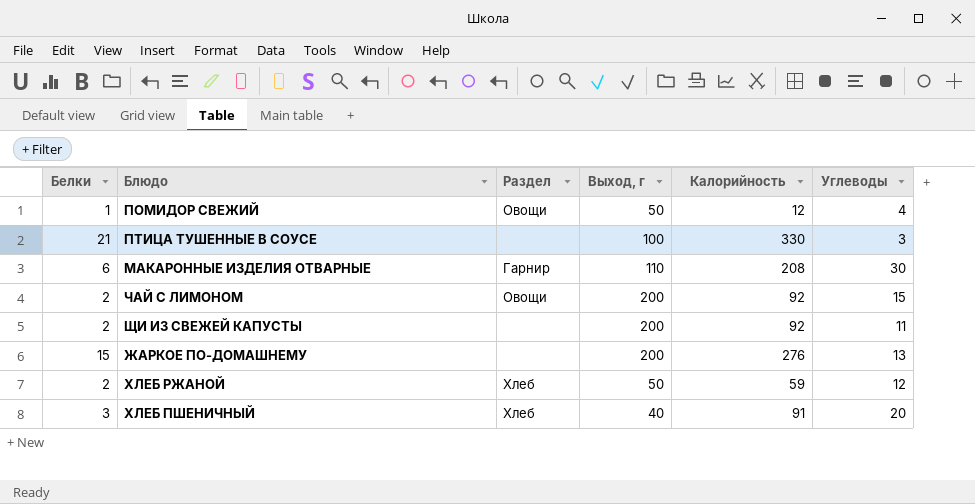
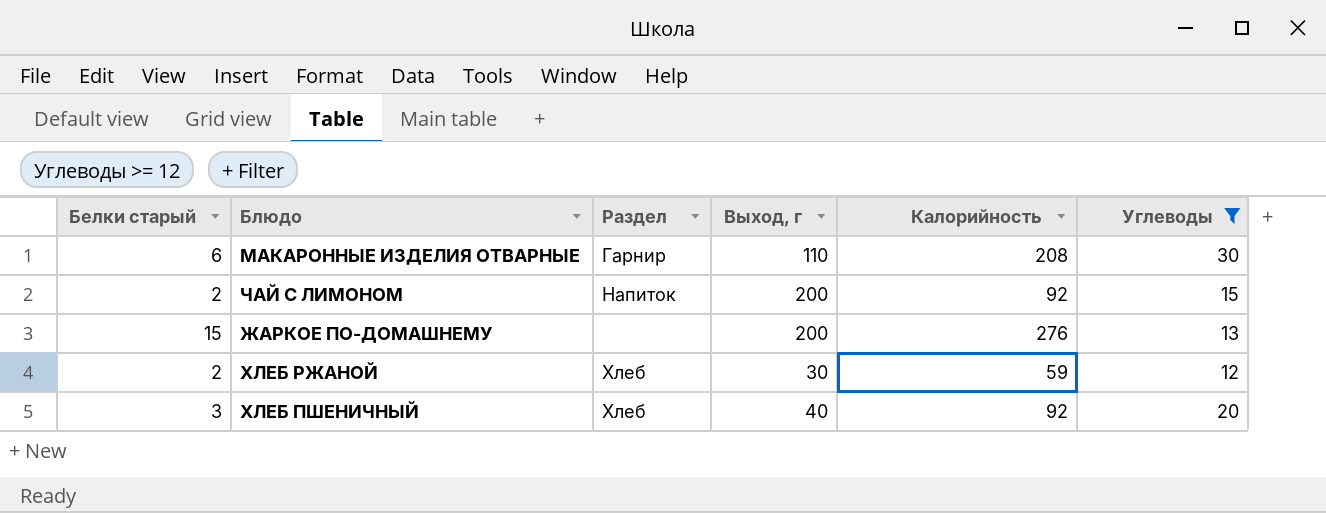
filter: none -> Углеводы >= 12
column name: Белки -> Белки старый
ЧАЙ С ЛИМОНОМ | Раздел: Овощи -> Напиток
ХЛЕБ РЖАНОЙ | Выход, г: 50 -> 30
ХЛЕБ ПШЕНИЧНЫЙ | Калорийность: 91 -> 92

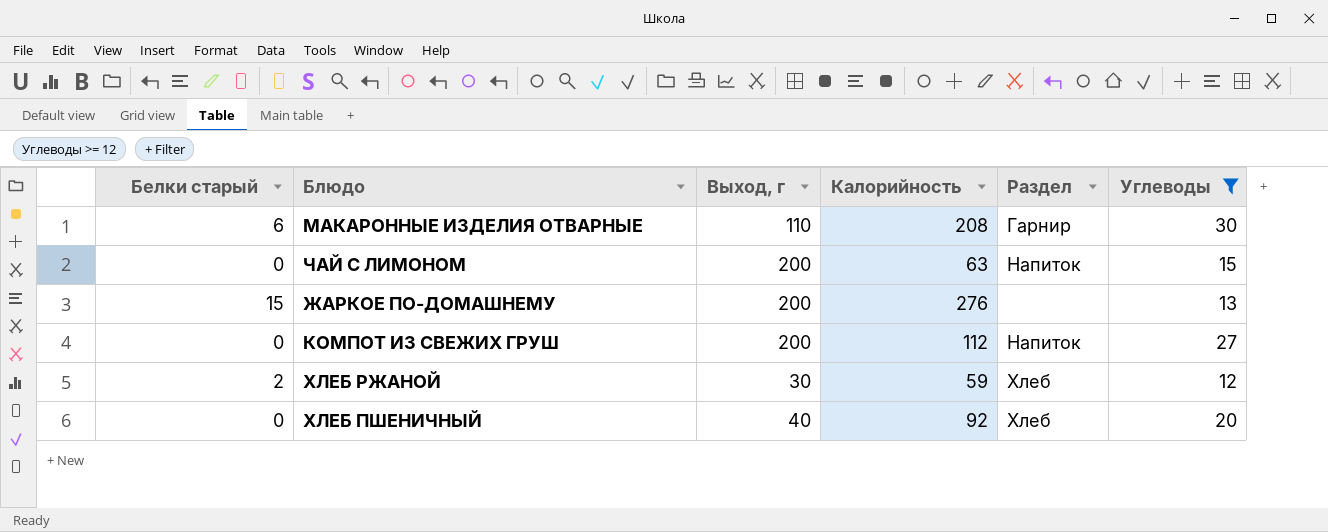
column Раздел | position: 3 -> 5
ЧАЙ С ЛИМОНОМ | Белки старый: 2 -> 0
ЧАЙ С ЛИМОНОМ | Калорийность: 92 -> 63
row КОМПОТ ИЗ СВЕЖИХ ГРУШ: none -> 0 | 200 | 112 | Напиток | 27
ХЛЕБ ПШЕНИЧНЫЙ | Белки старый: 3 -> 0

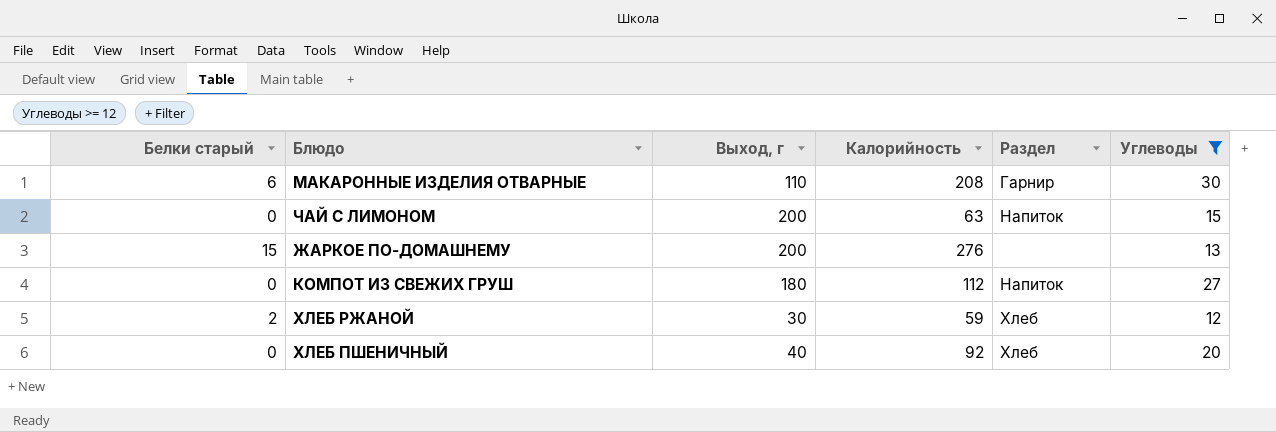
КОМПОТ ИЗ СВЕЖИХ ГРУШ | Выход, г: 200 -> 180

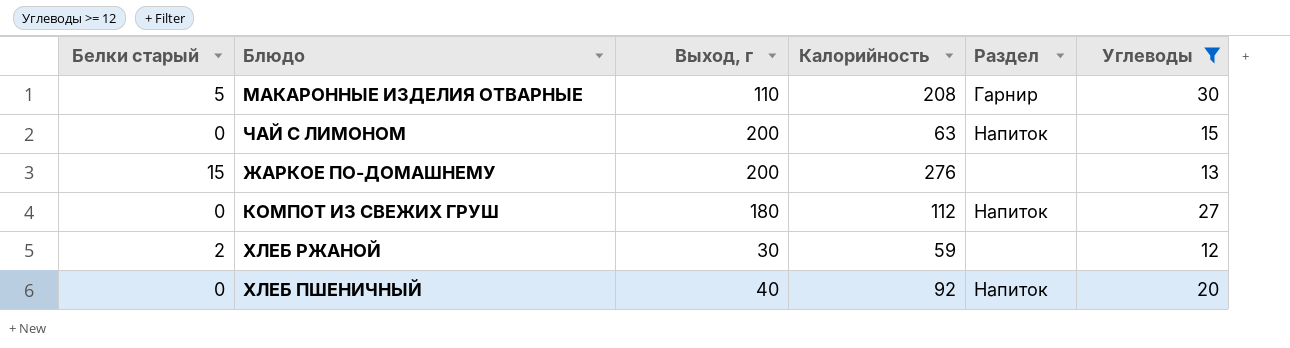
МАКАРОННЫЕ ИЗДЕЛИЯ ОТВАРНЫЕ | Белки старый: 6 -> 5
ХЛЕБ РЖАНОЙ | Раздел: Хлеб -> none
ХЛЕБ ПШЕНИЧНЫЙ | Раздел: Хлеб -> Напиток

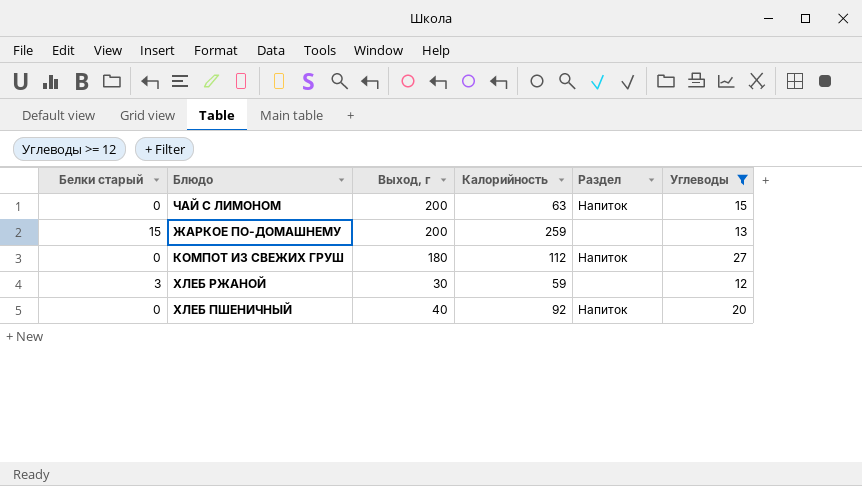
row МАКАРОННЫЕ ИЗДЕЛИЯ ОТВАРНЫЕ: 5 | 110 | 208 | Гарнир | 30 -> none
ЖАРКОЕ ПО-ДОМАШНЕМУ | Калорийность: 276 -> 259
ХЛЕБ РЖАНОЙ | Белки старый: 2 -> 3

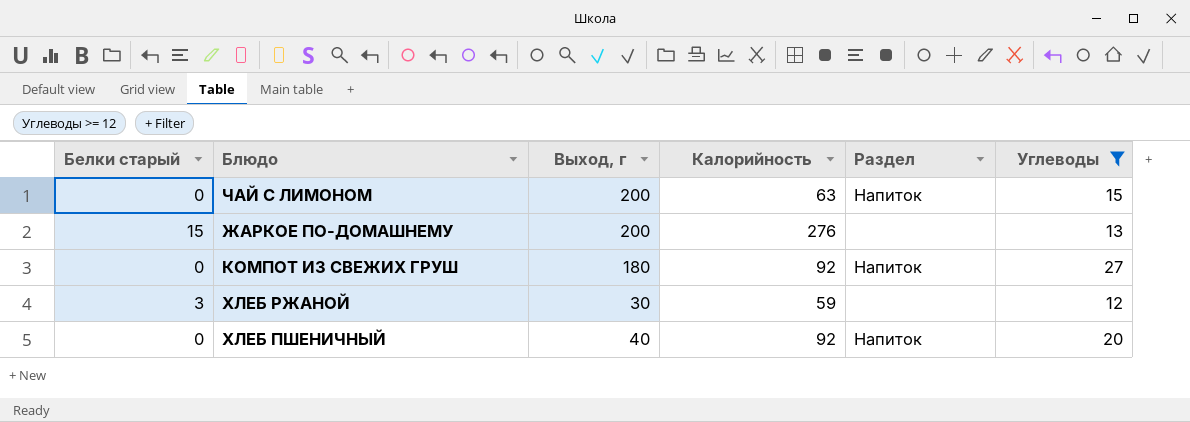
ЖАРКОЕ ПО-ДОМАШНЕМУ | Калорийность: 259 -> 276
КОМПОТ ИЗ СВЕЖИХ ГРУШ | Калорийность: 112 -> 92

